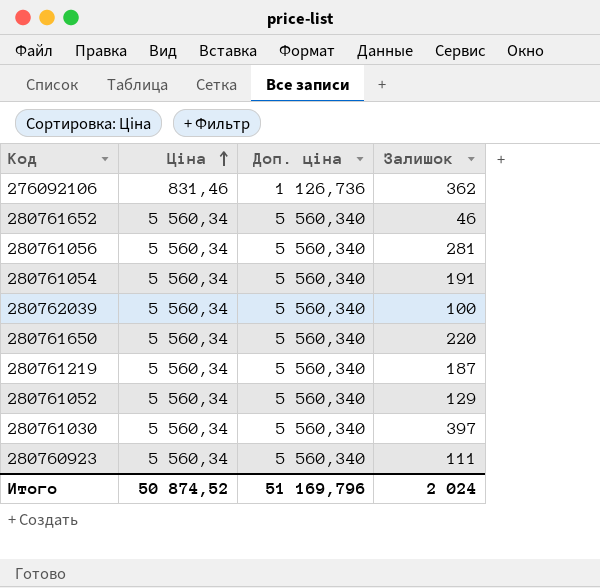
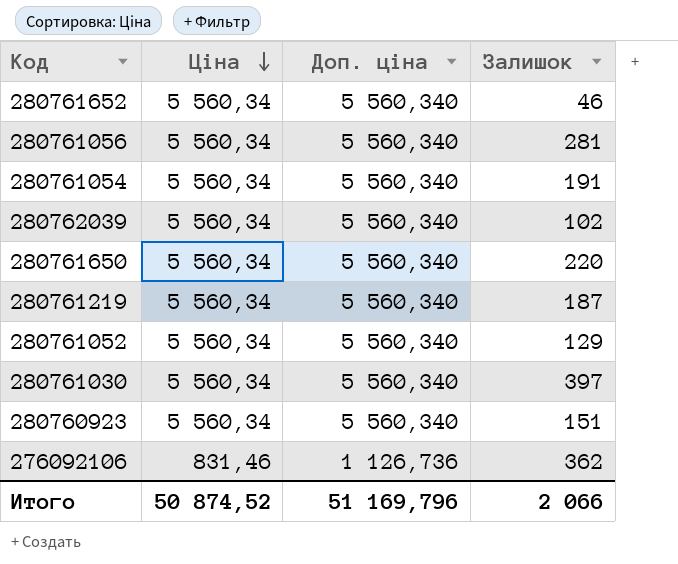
row order: Ціна ascending -> Ціна descending
280762039 | Залишок: 100 -> 102
280760923 | Залишок: 111 -> 151
Итого | Залишок: 2 024 -> 2 066

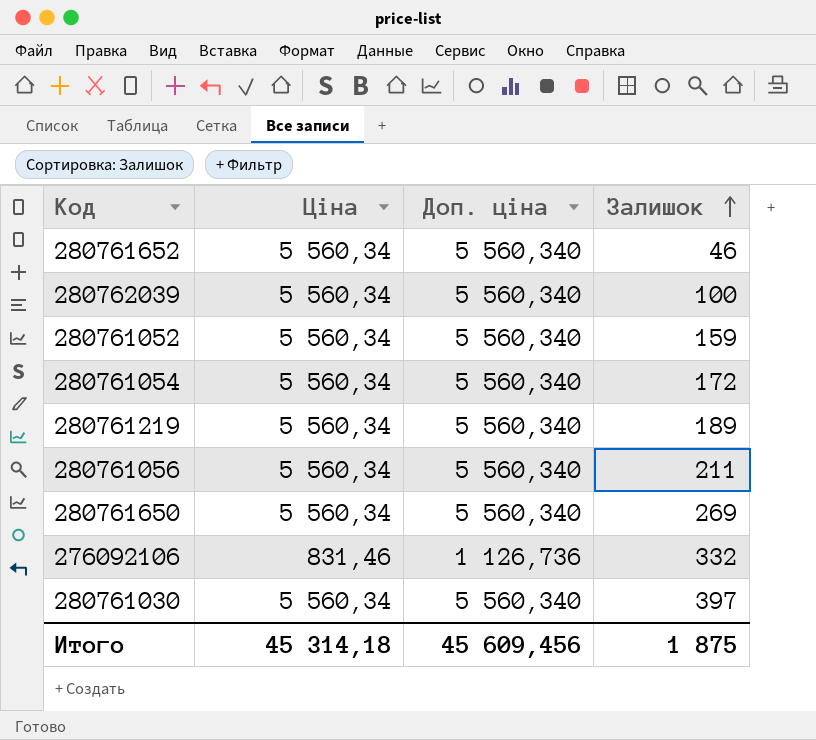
row order: Ціна descending -> Залишок ascending
row 280760923: 5 560,34 | 5 560,340 | 151 -> none
280762039 | Залишок: 102 -> 100
280761052 | Залишок: 129 -> 159
280761054 | Залишок: 191 -> 172
280761219 | Залишок: 187 -> 189
280761056 | Залишок: 281 -> 211
280761650 | Залишок: 220 -> 269
276092106 | Залишок: 362 -> 332
Итого | Ціна: 50 874,52 -> 45 314,18
Итого | Доп. ціна: 51 169,796 -> 45 609,456
Итого | Залишок: 2 066 -> 1 875

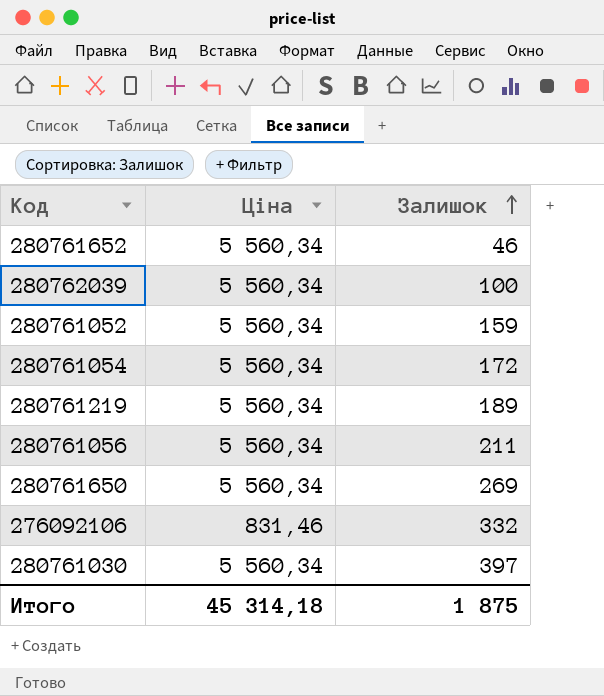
column Доп. ціна | position: 3 -> none

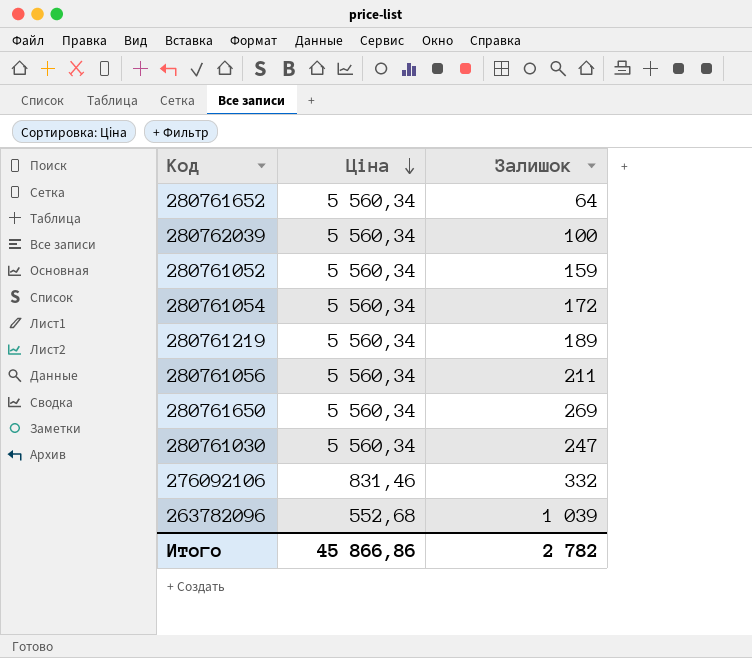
row order: Залишок ascending -> Ціна descending
280761652 | Залишок: 46 -> 64
280761030 | Залишок: 397 -> 247
row 263782096: none -> 552,68 | 1 039
Итого | Ціна: 45 314,18 -> 45 866,86
Итого | Залишок: 1 875 -> 2 782

